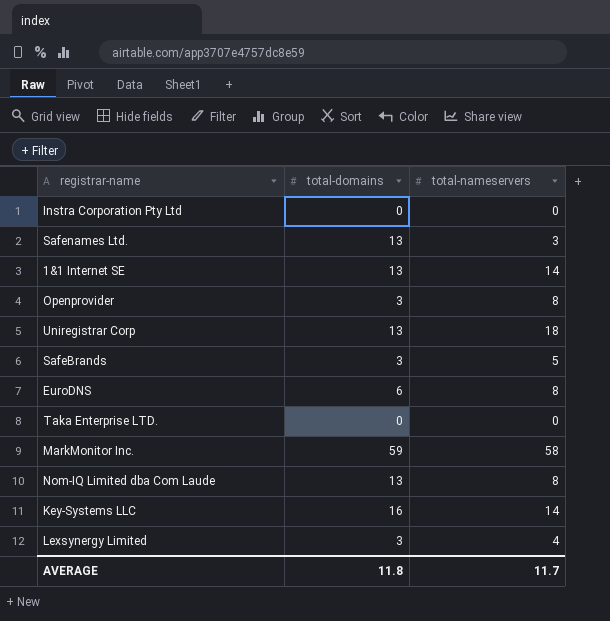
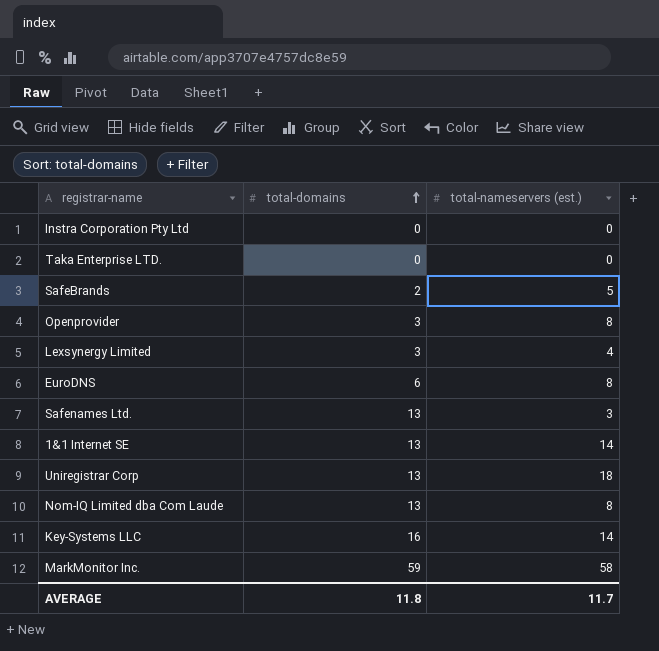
row order: none -> total-domains ascending
column name: total-nameservers -> total-nameservers (est.)
SafeBrands | total-domains: 3 -> 2

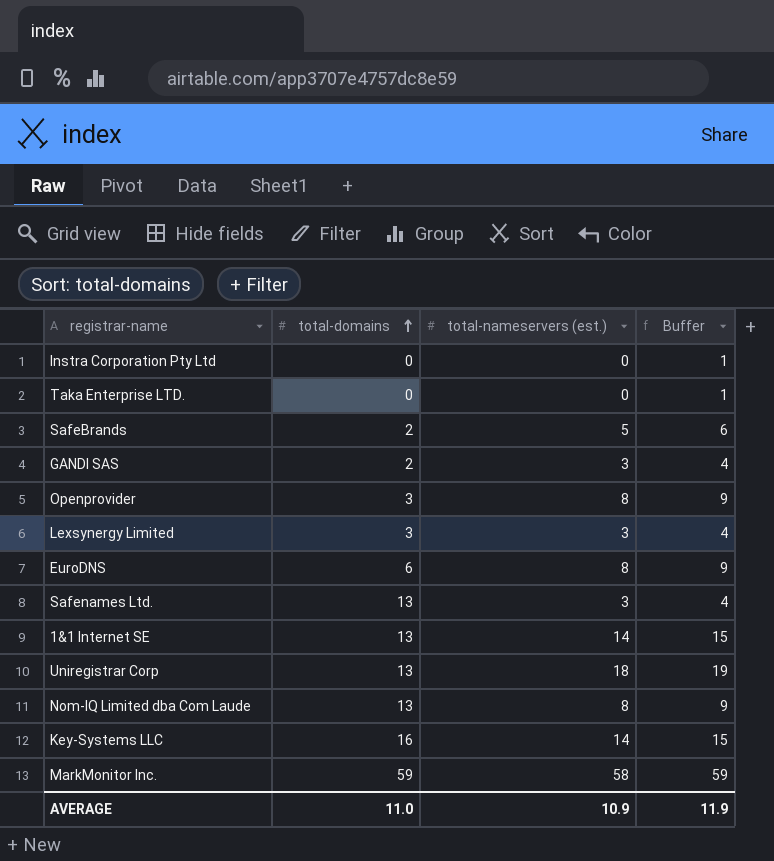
column Buffer | formula: none -> [total-nameservers (est.)] + 1
row GANDI SAS: none -> 2 | 3 | 4
Lexsynergy Limited | total-nameservers (est.): 4 -> 3
AVERAGE | total-domains: 11.8 -> 11.0
AVERAGE | total-nameservers (est.): 11.7 -> 10.9

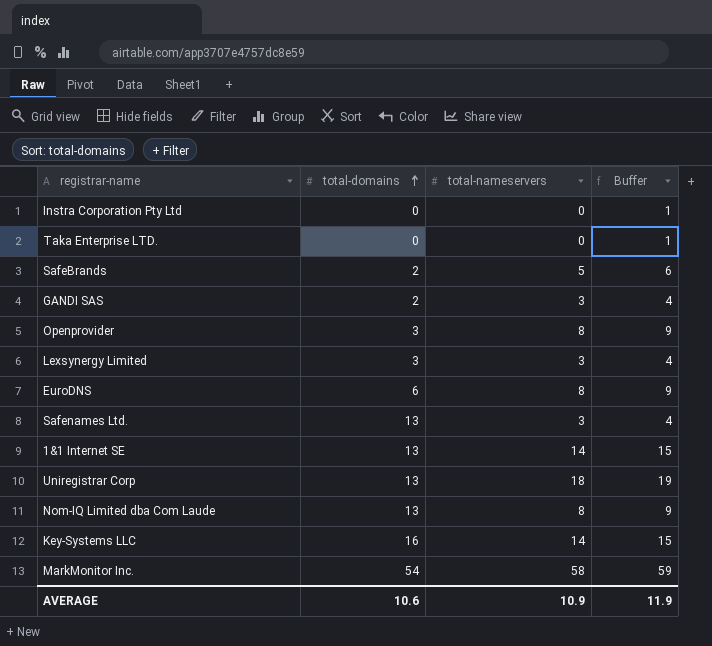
column name: total-nameservers (est.) -> total-nameservers
MarkMonitor Inc. | total-domains: 59 -> 54
AVERAGE | total-domains: 11.0 -> 10.6

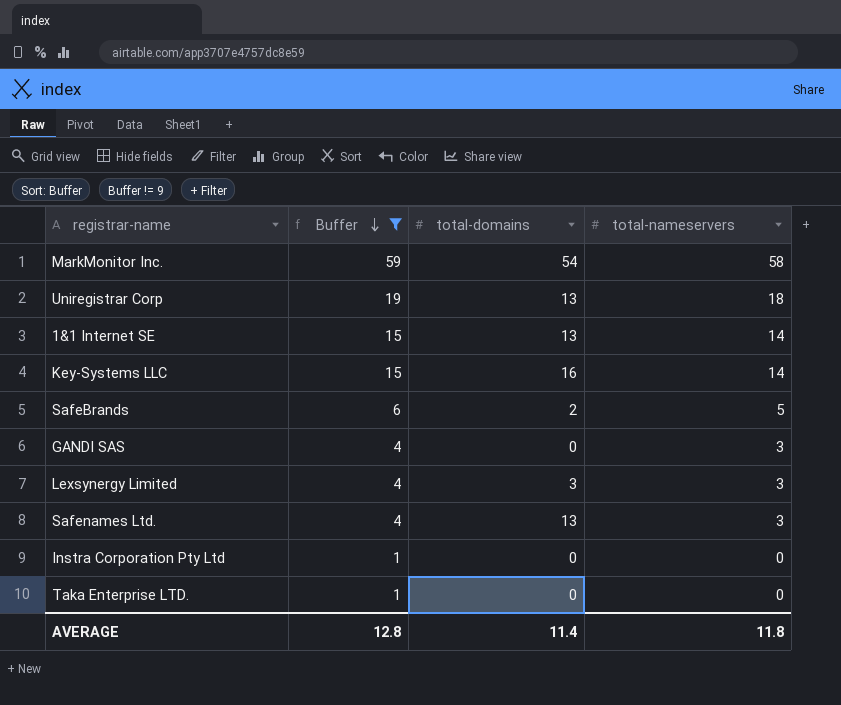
filter: none -> Buffer != 9
row order: total-domains ascending -> Buffer descending
column Buffer | position: 4 -> 2
GANDI SAS | total-domains: 2 -> 0
AVERAGE | Buffer: 11.9 -> 12.8
AVERAGE | total-domains: 10.6 -> 11.4
AVERAGE | total-nameservers: 10.9 -> 11.8

